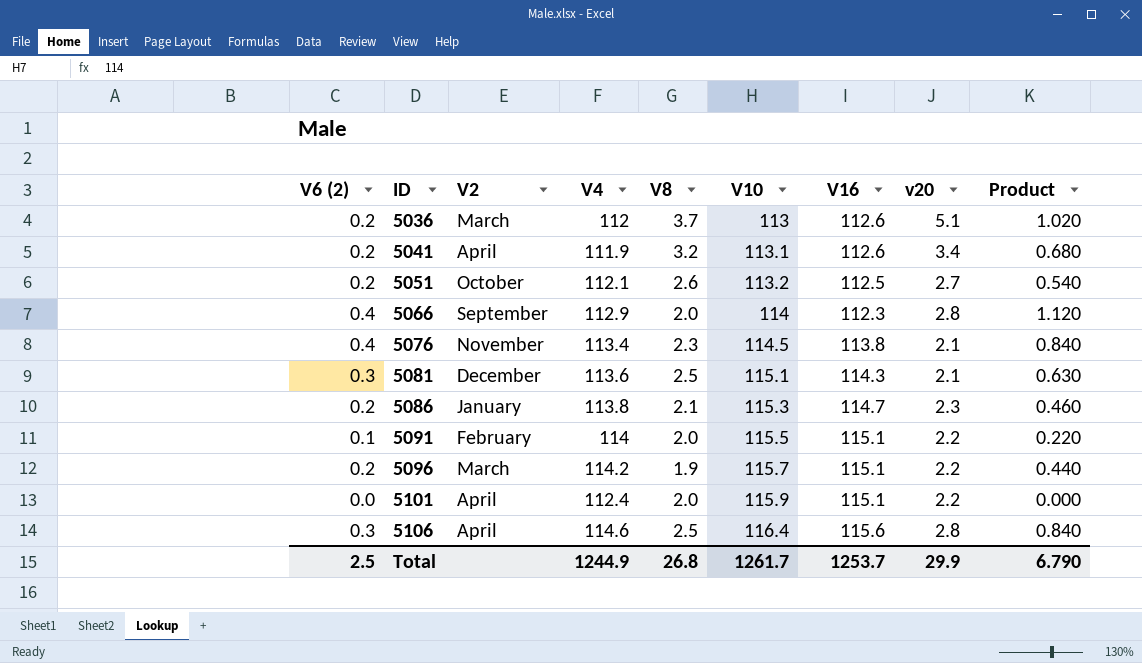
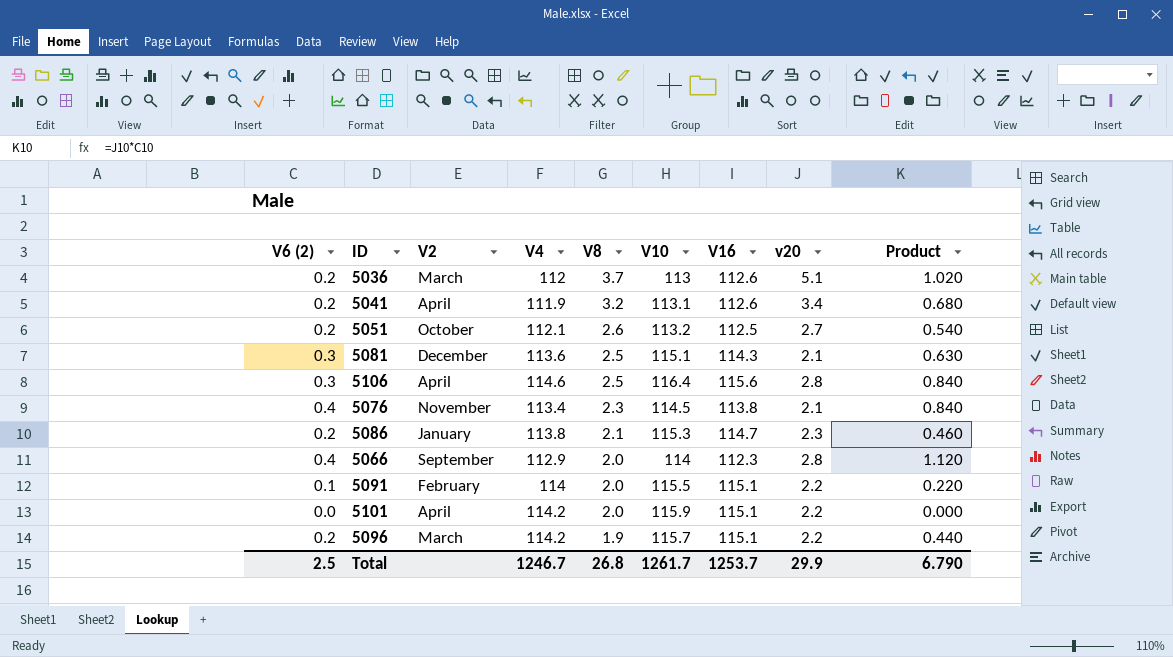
row order: ID ascending -> V8 descending
5101 | V4: 112.4 -> 114.2
Total | V4: 1244.9 -> 1246.7

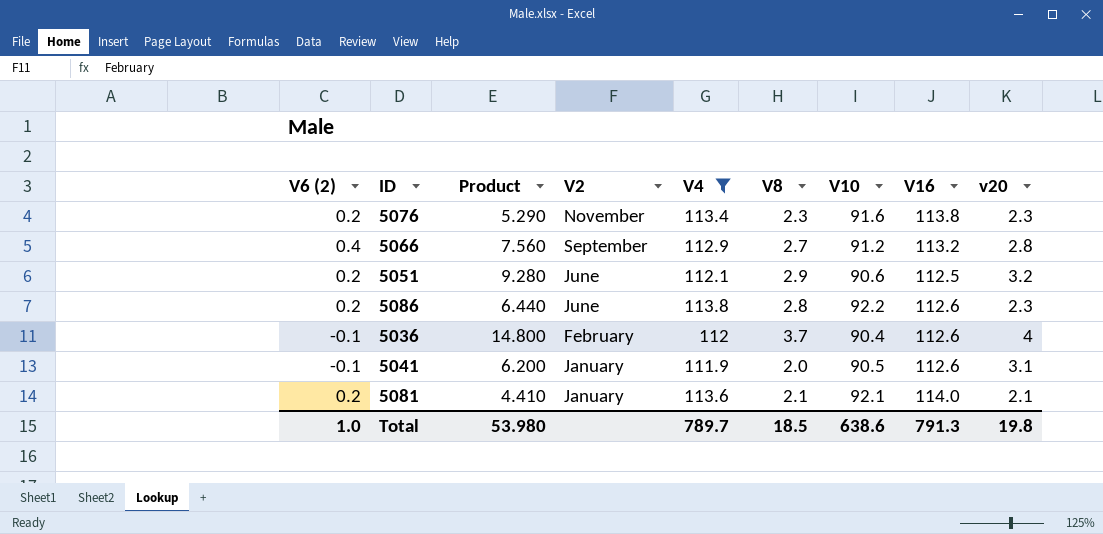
filter: none -> V4 <= 113.8
row order: V8 descending -> V2 descending
column Product | formula: [V6 (2)] * [v20] -> [V8] * [v20]
column Product | position: 9 -> 3
5076 | V6 (2): 0.4 -> 0.2
5076 | V10: 114.5 -> 91.6
5076 | v20: 2.1 -> 2.3
5066 | V8: 2.0 -> 2.7
5066 | V10: 114 -> 91.2
5066 | V16: 112.3 -> 113.2
5051 | V2: October -> June
5051 | V8: 2.6 -> 2.9
5051 | V10: 113.2 -> 90.6
5051 | v20: 2.7 -> 3.2
5086 | V2: January -> June
5086 | V8: 2.1 -> 2.8
5086 | V10: 115.3 -> 92.2
5086 | V16: 114.7 -> 112.6
5036 | V6 (2): 0.2 -> -0.1
5036 | V2: March -> February
5036 | V10: 113 -> 90.4
5036 | v20: 5.1 -> 4
5041 | V6 (2): 0.2 -> -0.1
5041 | V2: April -> January
5041 | V8: 3.2 -> 2.0
5041 | V10: 113.1 -> 90.5
5041 | v20: 3.4 -> 3.1
5081 | V6 (2): 0.3 -> 0.2
5081 | V2: December -> January
5081 | V8: 2.5 -> 2.1
5081 | V10: 115.1 -> 92.1
5081 | V16: 114.3 -> 114.0
Total | V6 (2): 2.5 -> 1.0
Total | Product: 6.790 -> 53.980
Total | V4: 1246.7 -> 789.7
Total | V8: 26.8 -> 18.5
Total | V10: 1261.7 -> 638.6
Total | V16: 1253.7 -> 791.3
Total | v20: 29.9 -> 19.8

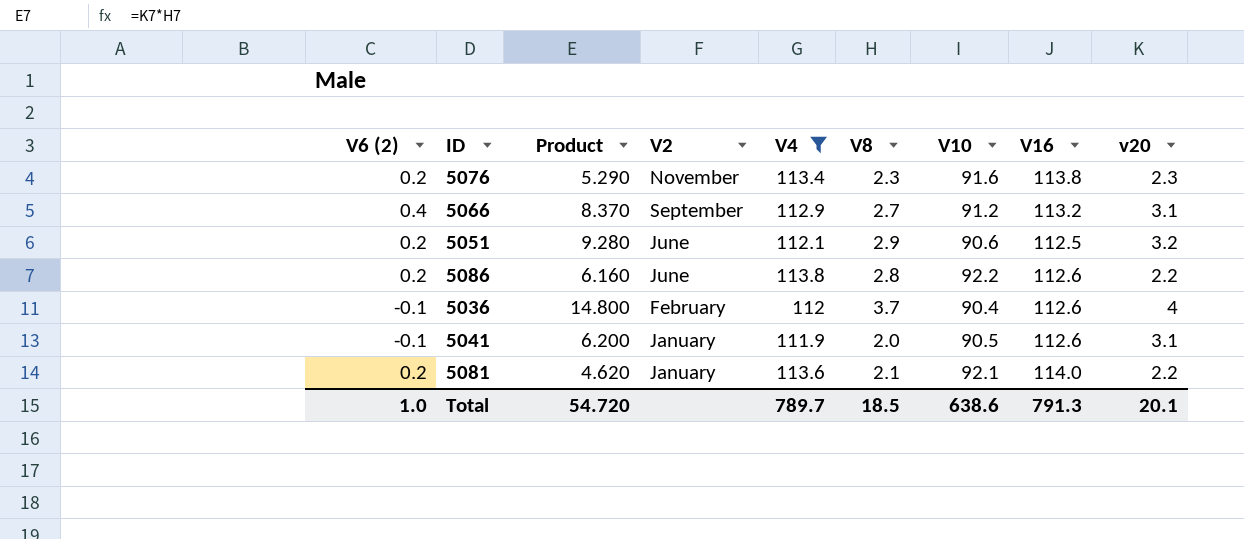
5066 | Product: 7.560 -> 8.370
5066 | v20: 2.8 -> 3.1
5086 | Product: 6.440 -> 6.160
5086 | v20: 2.3 -> 2.2
5081 | Product: 4.410 -> 4.620
5081 | v20: 2.1 -> 2.2
Total | Product: 53.980 -> 54.720
Total | v20: 19.8 -> 20.1

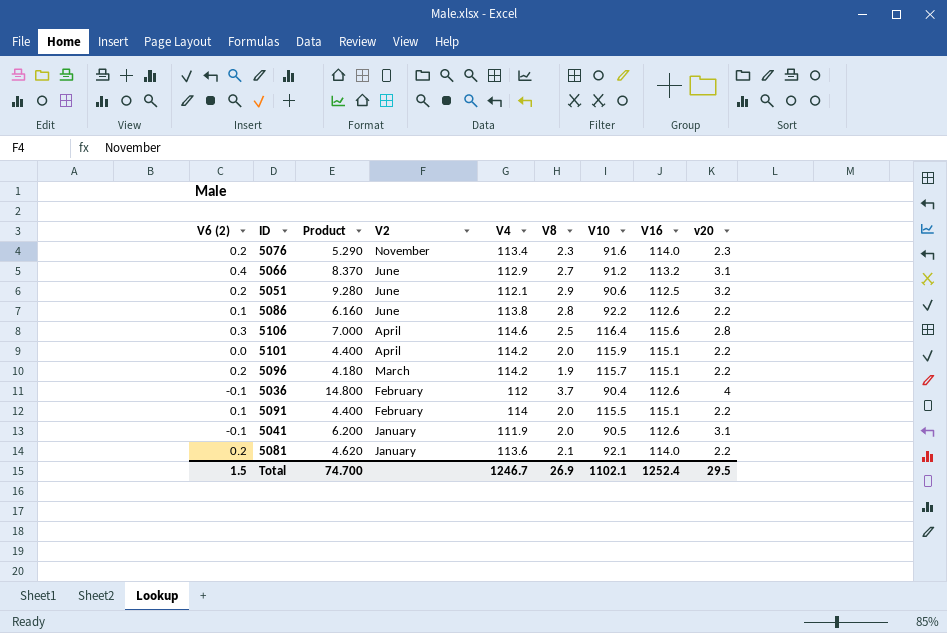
filter: V4 <= 113.8 -> none
5076 | V16: 113.8 -> 114.0
5066 | V2: September -> June
5086 | V6 (2): 0.2 -> 0.1
Total | V6 (2): 1.0 -> 1.5
Total | Product: 54.720 -> 74.700
Total | V4: 789.7 -> 1246.7
Total | V8: 18.5 -> 26.9
Total | V10: 638.6 -> 1102.1
Total | V16: 791.3 -> 1252.4
Total | v20: 20.1 -> 29.5

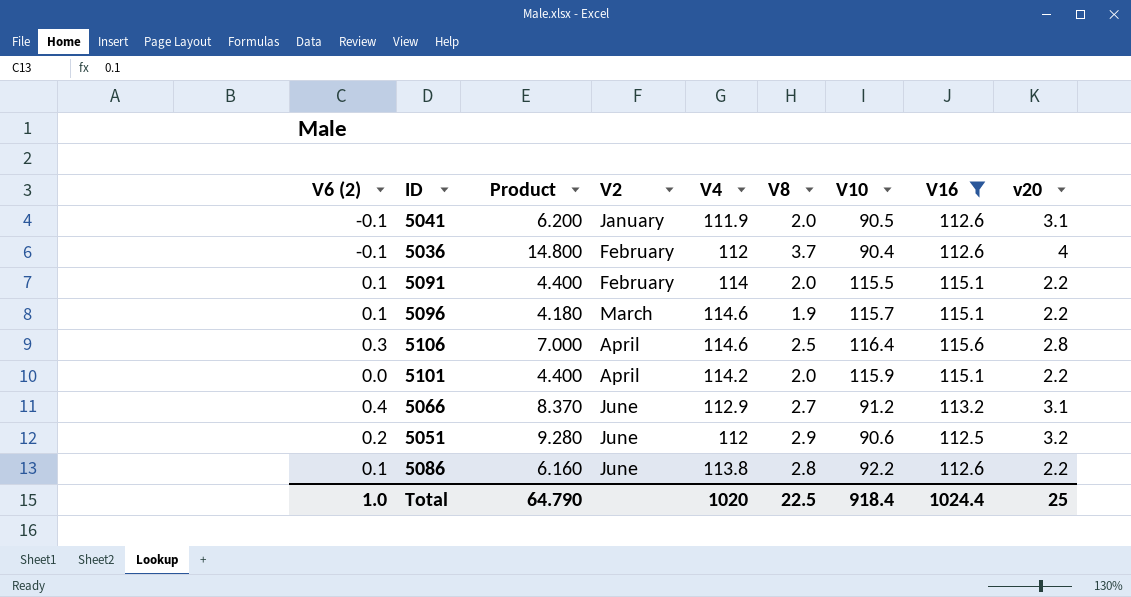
filter: none -> V16 != 114.0
row order: V2 descending -> V2 ascending
5096 | V6 (2): 0.2 -> 0.1
5096 | V4: 114.2 -> 114.6
5051 | V4: 112.1 -> 112
Total | V6 (2): 1.5 -> 1.0
Total | Product: 74.700 -> 64.790
Total | V4: 1246.7 -> 1020
Total | V8: 26.9 -> 22.5
Total | V10: 1102.1 -> 918.4
Total | V16: 1252.4 -> 1024.4
Total | v20: 29.5 -> 25

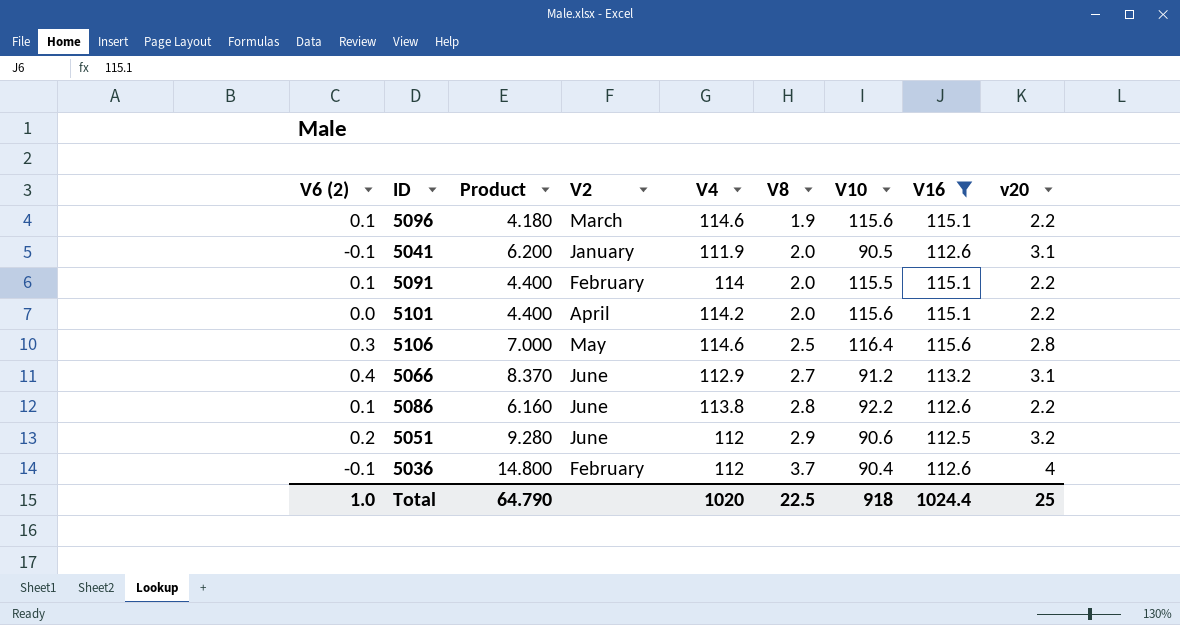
row order: V2 ascending -> V8 ascending
5096 | V10: 115.7 -> 115.6
5101 | V10: 115.9 -> 115.6
5106 | V2: April -> May
Total | V10: 918.4 -> 918

